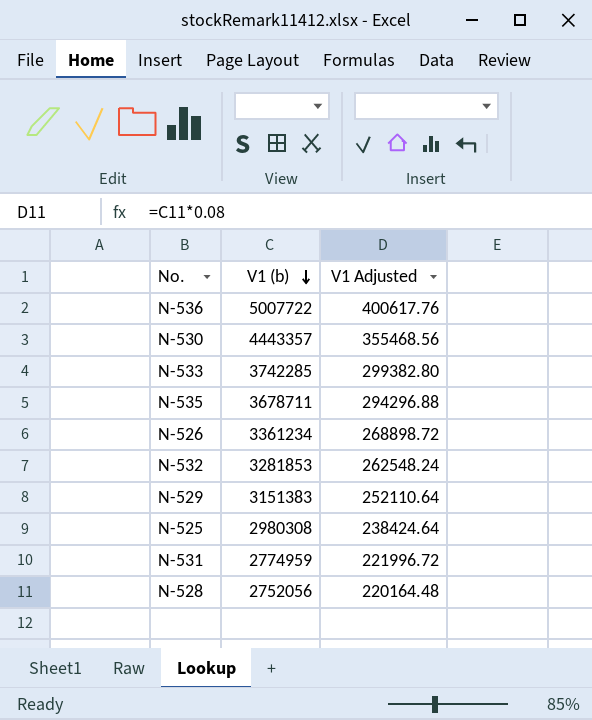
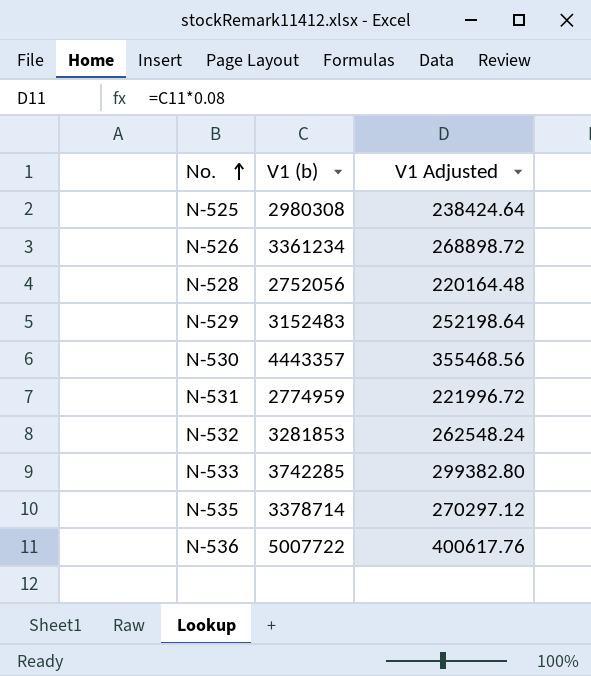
row order: V1 (b) descending -> No. ascending
N-529 | V1 (b): 3151383 -> 3152483
N-529 | V1 Adjusted: 252110.64 -> 252198.64
N-535 | V1 (b): 3678711 -> 3378714
N-535 | V1 Adjusted: 294296.88 -> 270297.12

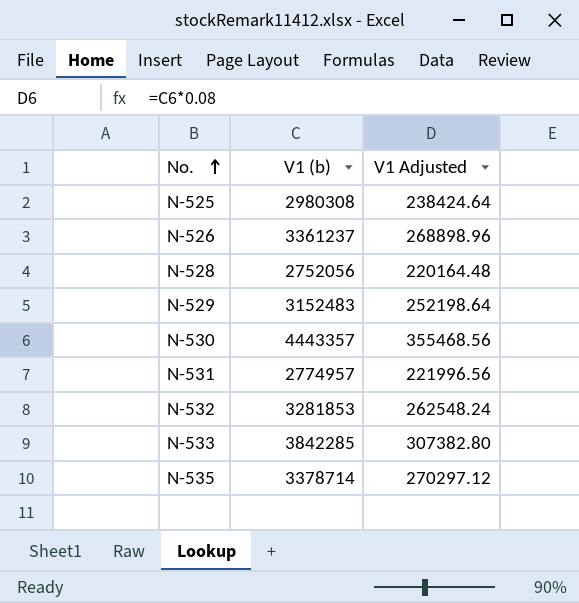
row N-536: 5007722 | 400617.76 -> none
N-526 | V1 (b): 3361234 -> 3361237
N-526 | V1 Adjusted: 268898.72 -> 268898.96
N-531 | V1 (b): 2774959 -> 2774957
N-531 | V1 Adjusted: 221996.72 -> 221996.56
N-533 | V1 (b): 3742285 -> 3842285
N-533 | V1 Adjusted: 299382.80 -> 307382.80

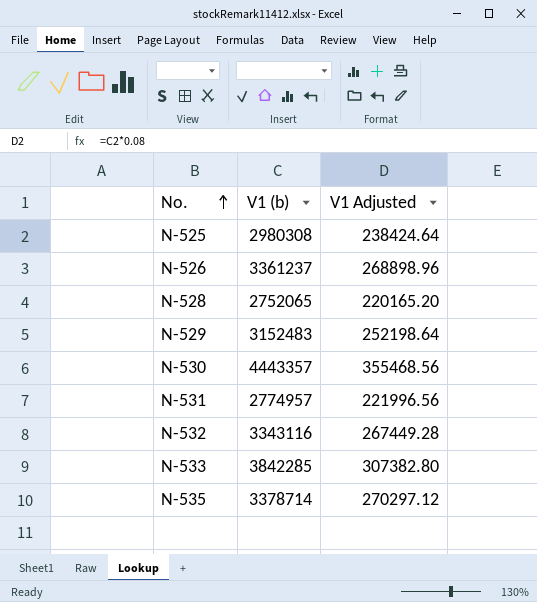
N-528 | V1 (b): 2752056 -> 2752065
N-528 | V1 Adjusted: 220164.48 -> 220165.20
N-532 | V1 (b): 3281853 -> 3343116
N-532 | V1 Adjusted: 262548.24 -> 267449.28

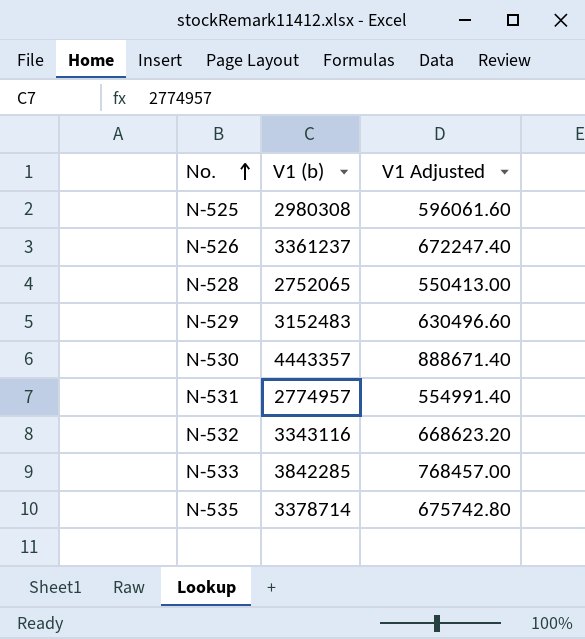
column V1 Adjusted | formula: [V1 (b)] * 0.08 -> [V1 (b)] * 0.2

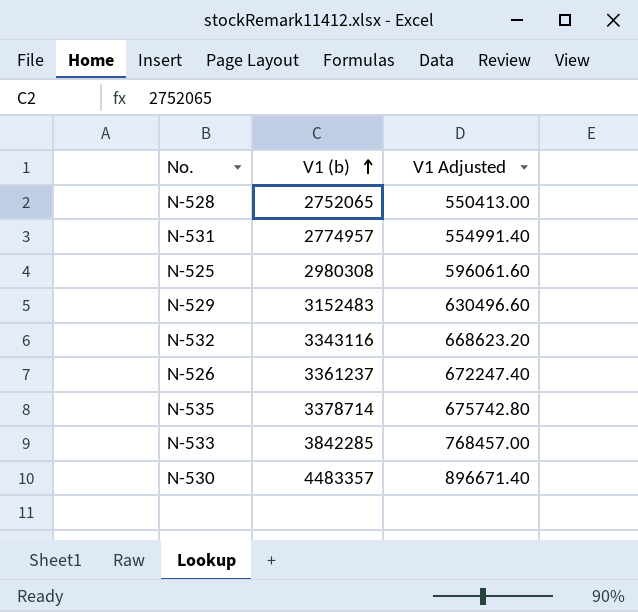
row order: No. ascending -> V1 (b) ascending
N-530 | V1 (b): 4443357 -> 4483357
N-530 | V1 Adjusted: 888671.40 -> 896671.40

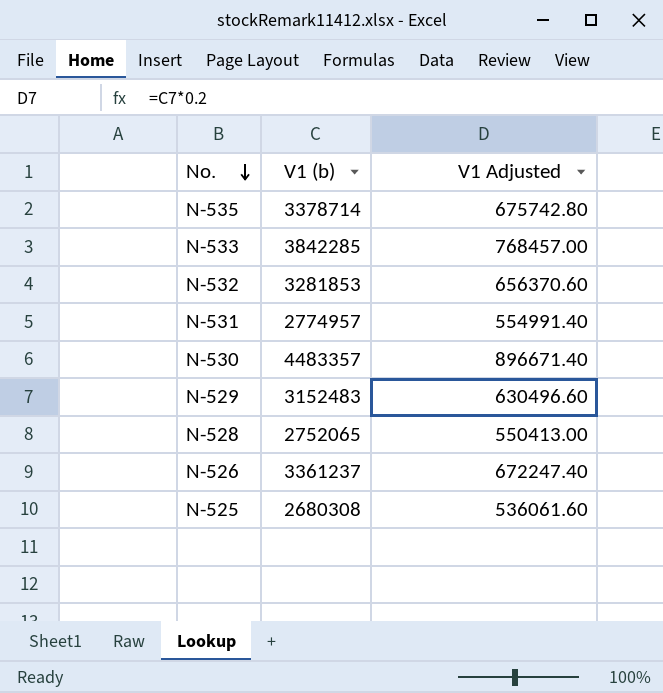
row order: V1 (b) ascending -> No. descending
N-532 | V1 (b): 3343116 -> 3281853
N-532 | V1 Adjusted: 668623.20 -> 656370.60
N-525 | V1 (b): 2980308 -> 2680308
N-525 | V1 Adjusted: 596061.60 -> 536061.60

